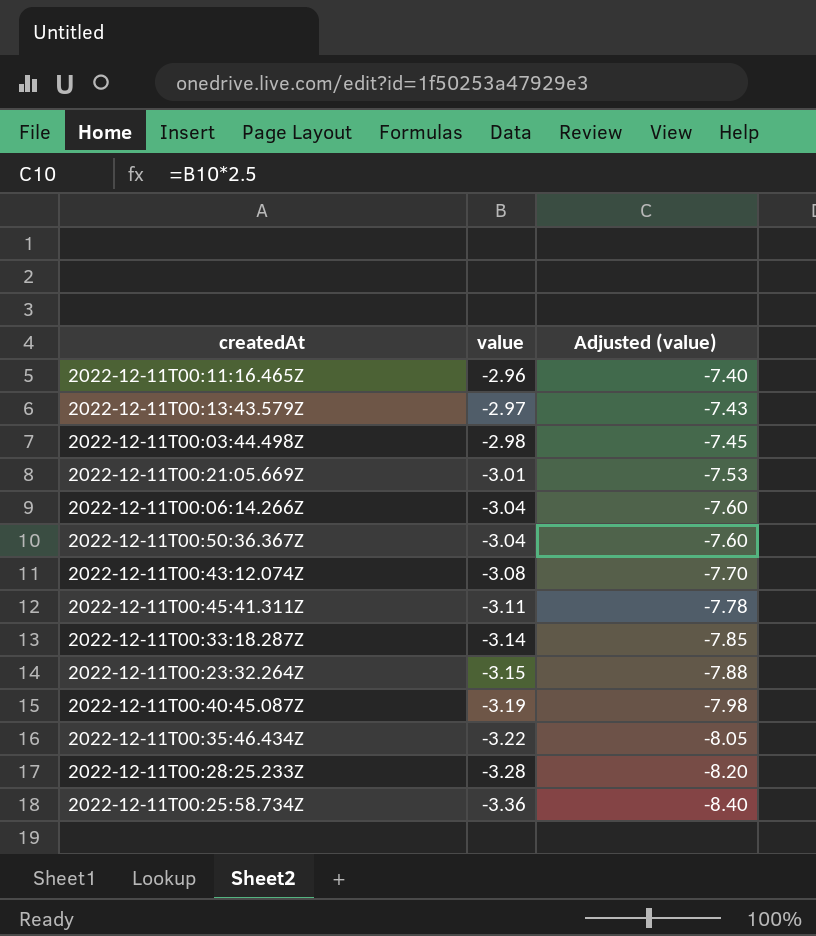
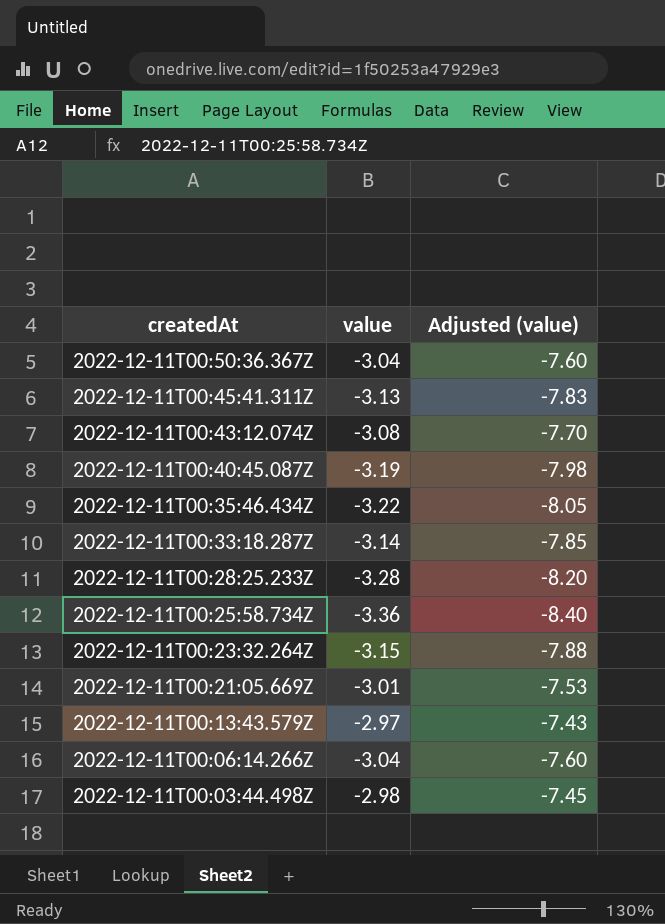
row order: value descending -> createdAt descending
row 2022-12-11T00:11:16.465Z: -2.96 | -7.40 -> none
2022-12-11T00:45:41.311Z | value: -3.11 -> -3.13
2022-12-11T00:45:41.311Z | Adjusted (value): -7.78 -> -7.83

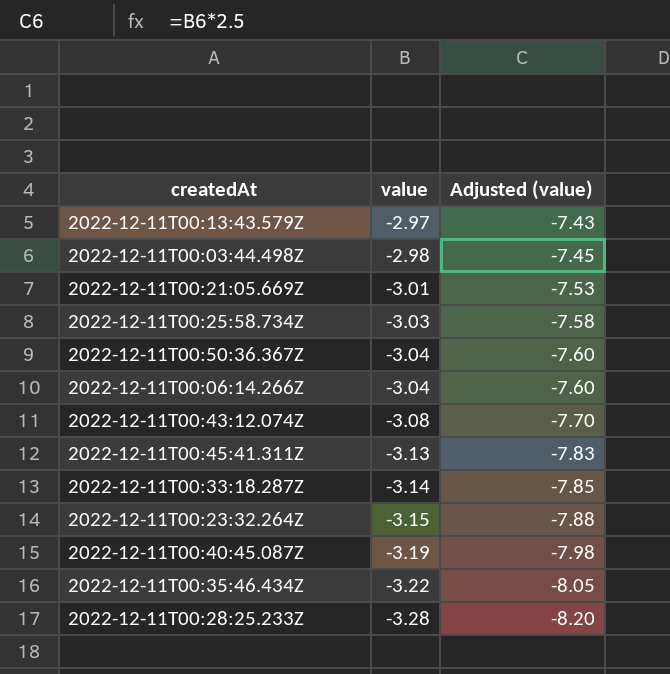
row order: createdAt descending -> value descending
2022-12-11T00:25:58.734Z | value: -3.36 -> -3.03
2022-12-11T00:25:58.734Z | Adjusted (value): -8.40 -> -7.58

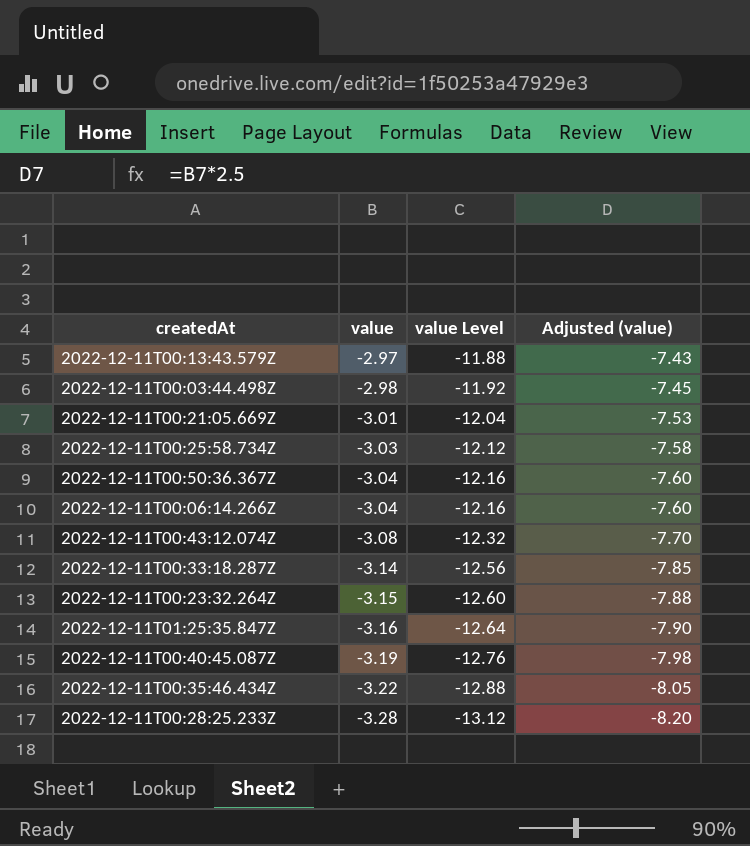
column value Level | formula: none -> [value] * 4
row 2022-12-11T00:45:41.311Z: -3.13 | -7.83 -> none
row 2022-12-11T01:25:35.847Z: none -> -3.16 | -12.64 | -7.90

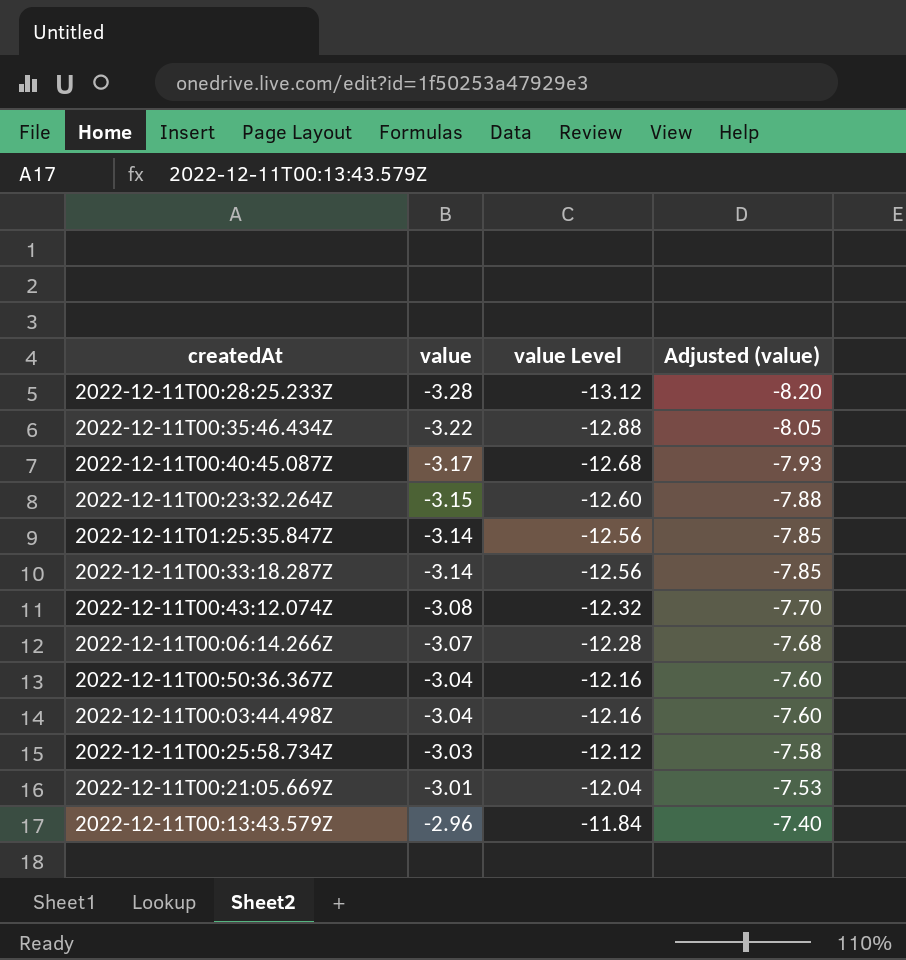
row order: value descending -> value ascending
2022-12-11T00:40:45.087Z | value: -3.19 -> -3.17
2022-12-11T00:40:45.087Z | value Level: -12.76 -> -12.68
2022-12-11T00:40:45.087Z | Adjusted (value): -7.98 -> -7.93
2022-12-11T01:25:35.847Z | value: -3.16 -> -3.14
2022-12-11T01:25:35.847Z | value Level: -12.64 -> -12.56
2022-12-11T01:25:35.847Z | Adjusted (value): -7.90 -> -7.85
2022-12-11T00:06:14.266Z | value: -3.04 -> -3.07
2022-12-11T00:06:14.266Z | value Level: -12.16 -> -12.28
2022-12-11T00:06:14.266Z | Adjusted (value): -7.60 -> -7.68
2022-12-11T00:03:44.498Z | value: -2.98 -> -3.04
2022-12-11T00:03:44.498Z | value Level: -11.92 -> -12.16
2022-12-11T00:03:44.498Z | Adjusted (value): -7.45 -> -7.60
2022-12-11T00:13:43.579Z | value: -2.97 -> -2.96
2022-12-11T00:13:43.579Z | value Level: -11.88 -> -11.84
2022-12-11T00:13:43.579Z | Adjusted (value): -7.43 -> -7.40

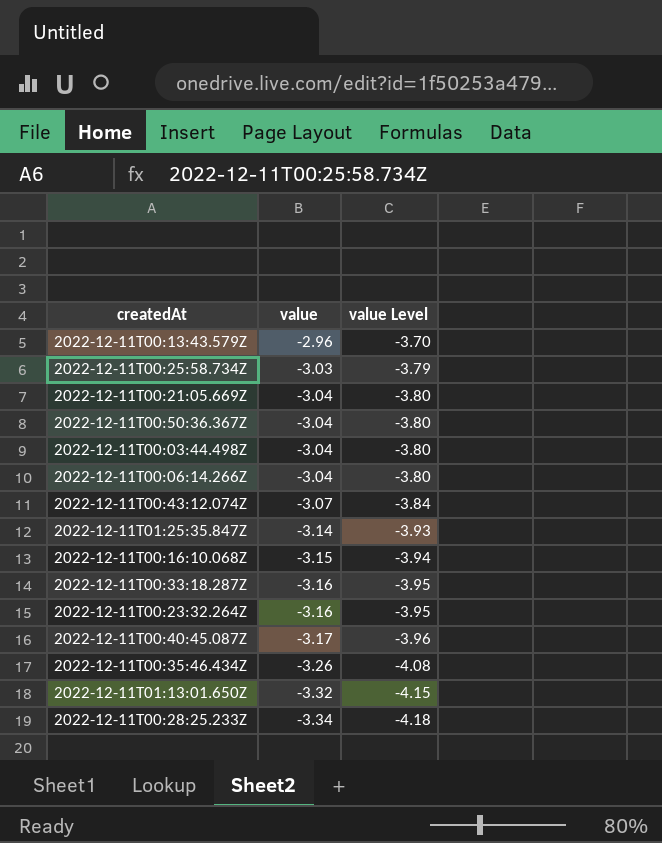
row order: value ascending -> value descending
column Adjusted (value) | formula: [value] * 2.5 -> none
column value Level | formula: [value] * 4 -> [value] * 1.25
2022-12-11T00:21:05.669Z | value: -3.01 -> -3.04
2022-12-11T00:06:14.266Z | value: -3.07 -> -3.04
2022-12-11T00:43:12.074Z | value: -3.08 -> -3.07
row 2022-12-11T00:16:10.068Z: none -> -3.15 | -3.94
2022-12-11T00:33:18.287Z | value: -3.14 -> -3.16
2022-12-11T00:23:32.264Z | value: -3.15 -> -3.16
2022-12-11T00:35:46.434Z | value: -3.22 -> -3.26
row 2022-12-11T01:13:01.650Z: none -> -3.32 | -4.15
2022-12-11T00:28:25.233Z | value: -3.28 -> -3.34

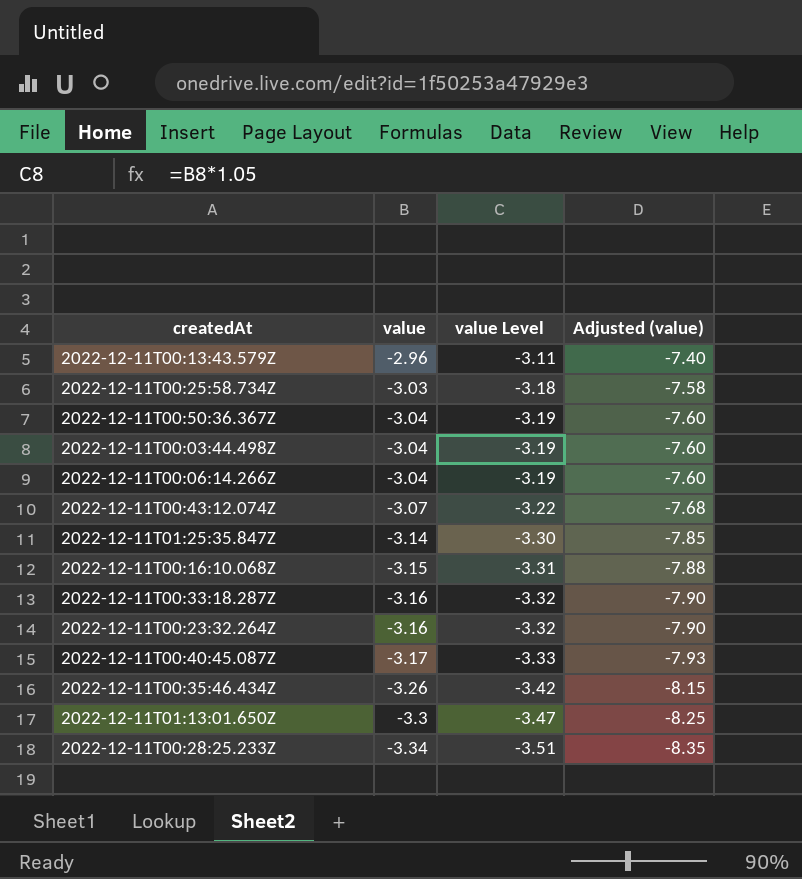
column value Level | formula: [value] * 1.25 -> [value] * 1.05
column Adjusted (value) | formula: none -> [value] * 2.5
row 2022-12-11T00:21:05.669Z: -3.04 | -3.80 -> none
2022-12-11T01:13:01.650Z | value: -3.32 -> -3.3

